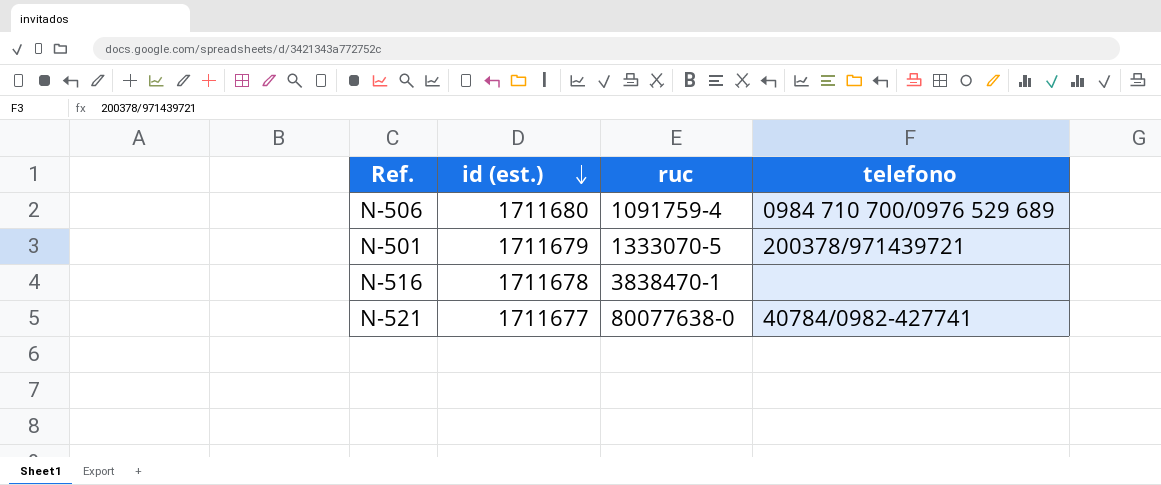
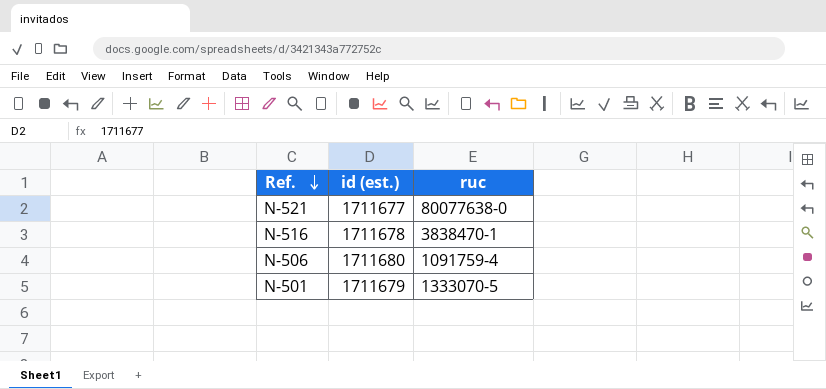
row order: id (est.) descending -> Ref. descending
column telefono | position: 4 -> none

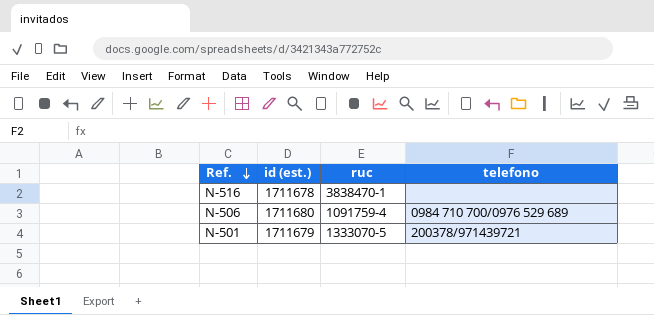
column telefono | position: none -> 4
row N-521: 1711677 | 80077638-0 -> none

